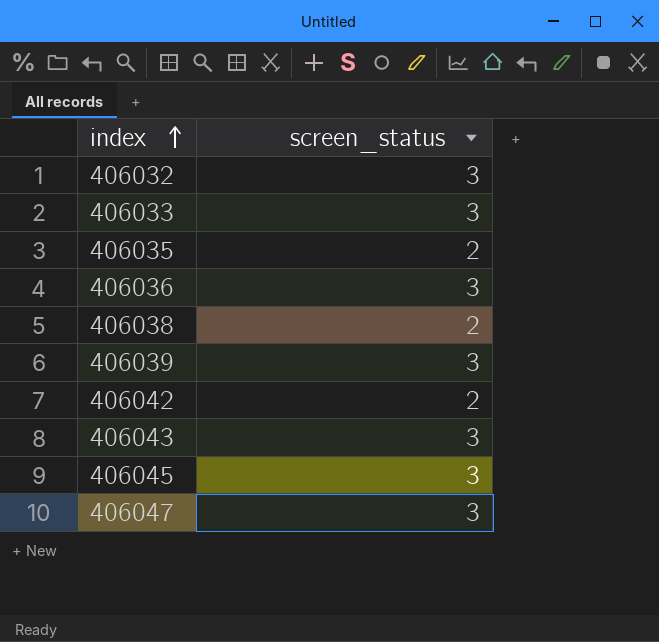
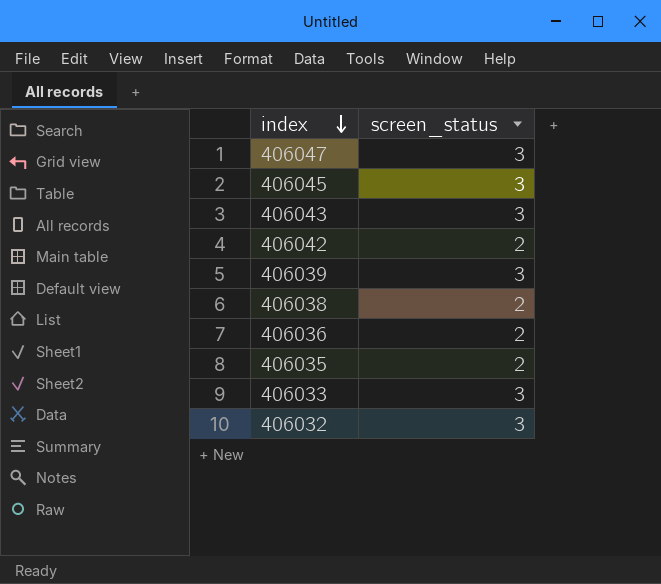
row order: index ascending -> index descending
406036 | screen_status: 3 -> 2

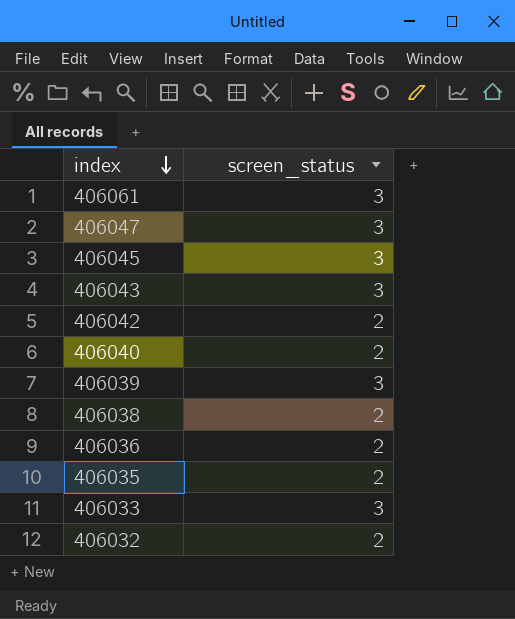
row 406061: none -> 3
row 406040: none -> 2
406032 | screen_status: 3 -> 2

